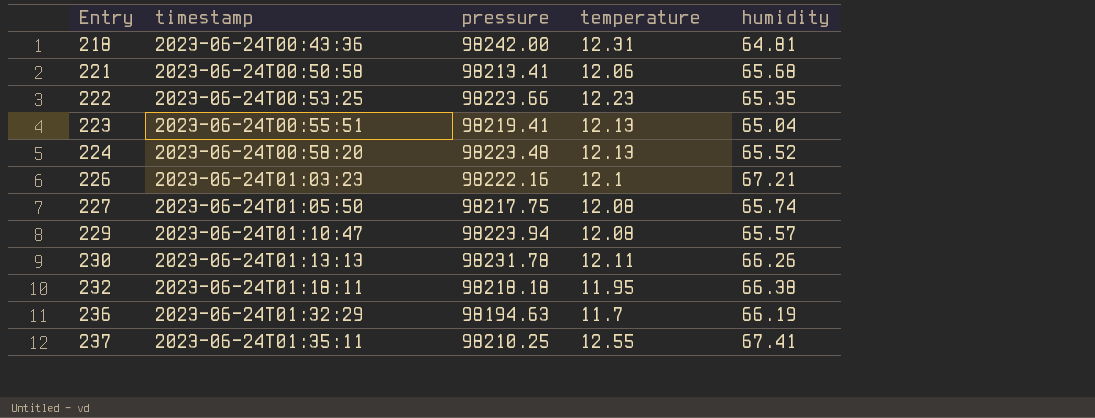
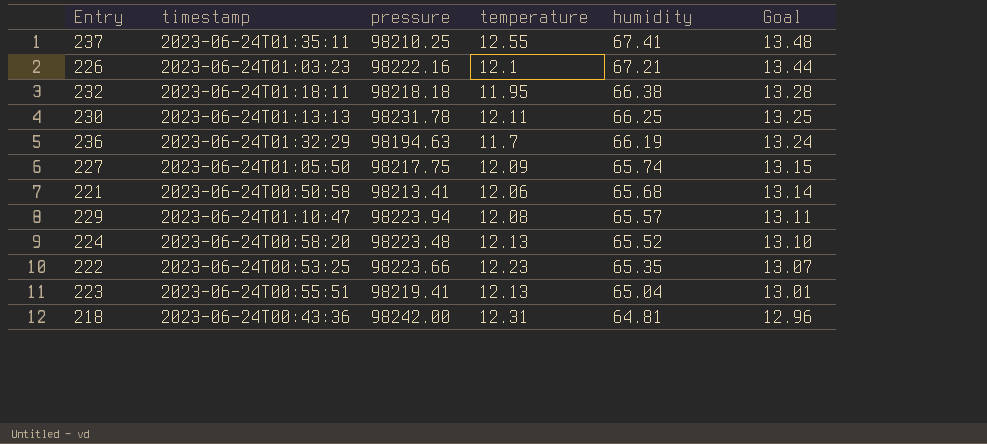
row order: Entry ascending -> humidity descending
column Goal | formula: none -> [humidity] * 0.2
230 | humidity: 66.26 -> 66.25
227 | temperature: 12.08 -> 12.09

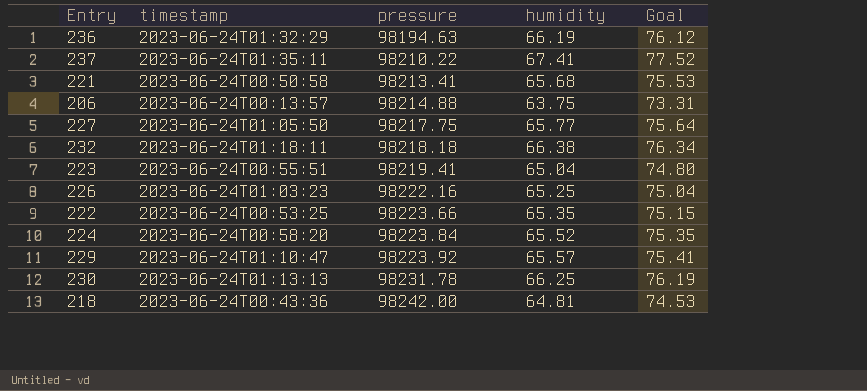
row order: humidity descending -> pressure ascending
column temperature | position: 4 -> none
column Goal | formula: [humidity] * 0.2 -> [humidity] * 1.15
237 | pressure: 98210.25 -> 98210.22
row 206: none -> 2023-06-24T00:13:57 | 98214.88 | 63.75 | 73.31
227 | humidity: 65.74 -> 65.77
226 | humidity: 67.21 -> 65.25
224 | pressure: 98223.48 -> 98223.84
229 | pressure: 98223.94 -> 98223.92

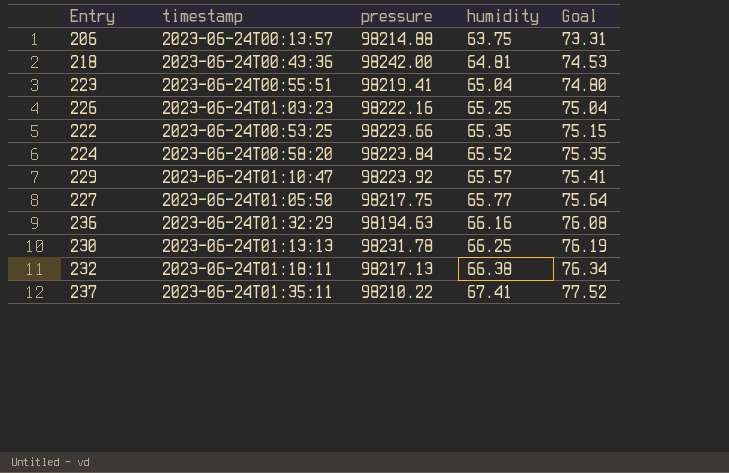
row order: pressure ascending -> humidity ascending
row 221: 2023-06-24T00:50:58 | 98213.41 | 65.68 | 75.53 -> none
236 | humidity: 66.19 -> 66.16
236 | Goal: 76.12 -> 76.08
232 | pressure: 98218.18 -> 98217.13

